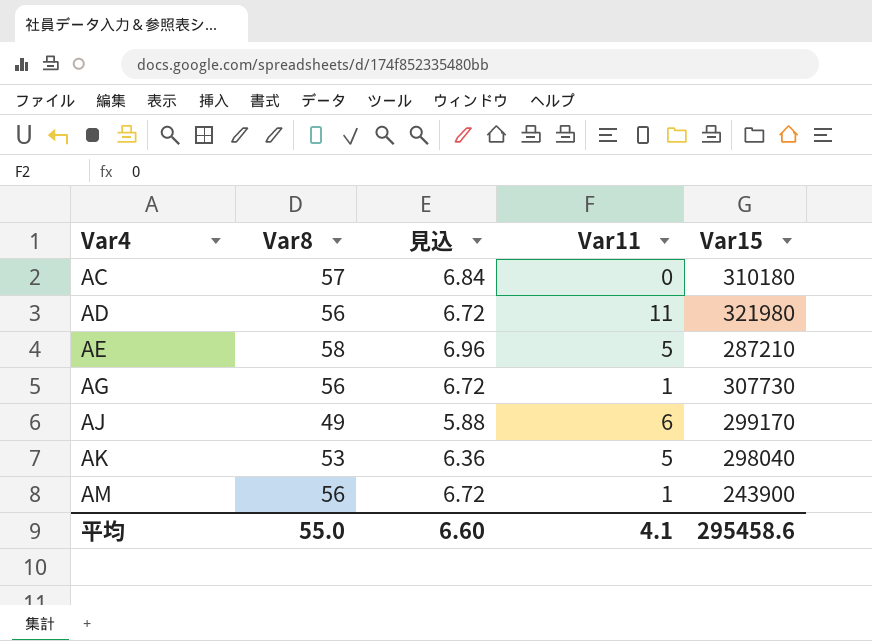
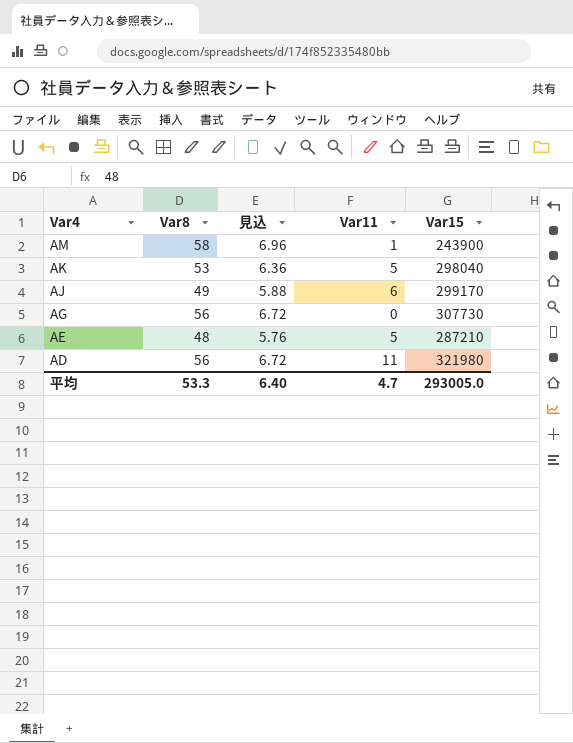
row order: Var4 ascending -> Var4 descending
row AC: 57 | 6.84 | 0 | 310180 -> none
AM | Var8: 56 -> 58
AM | 見込: 6.72 -> 6.96
AG | Var11: 1 -> 0
AE | Var8: 58 -> 48
AE | 見込: 6.96 -> 5.76
平均 | Var8: 55.0 -> 53.3
平均 | 見込: 6.60 -> 6.40
平均 | Var11: 4.1 -> 4.7
平均 | Var15: 295458.6 -> 293005.0

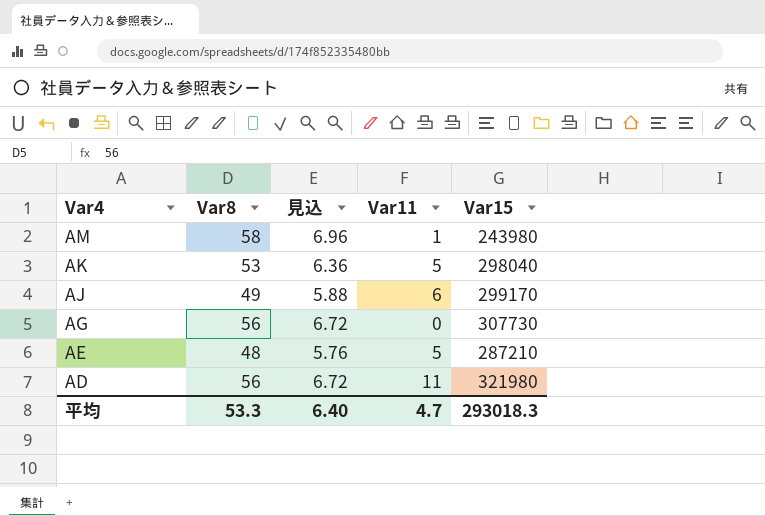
AM | Var15: 243900 -> 243980
平均 | Var15: 293005.0 -> 293018.3

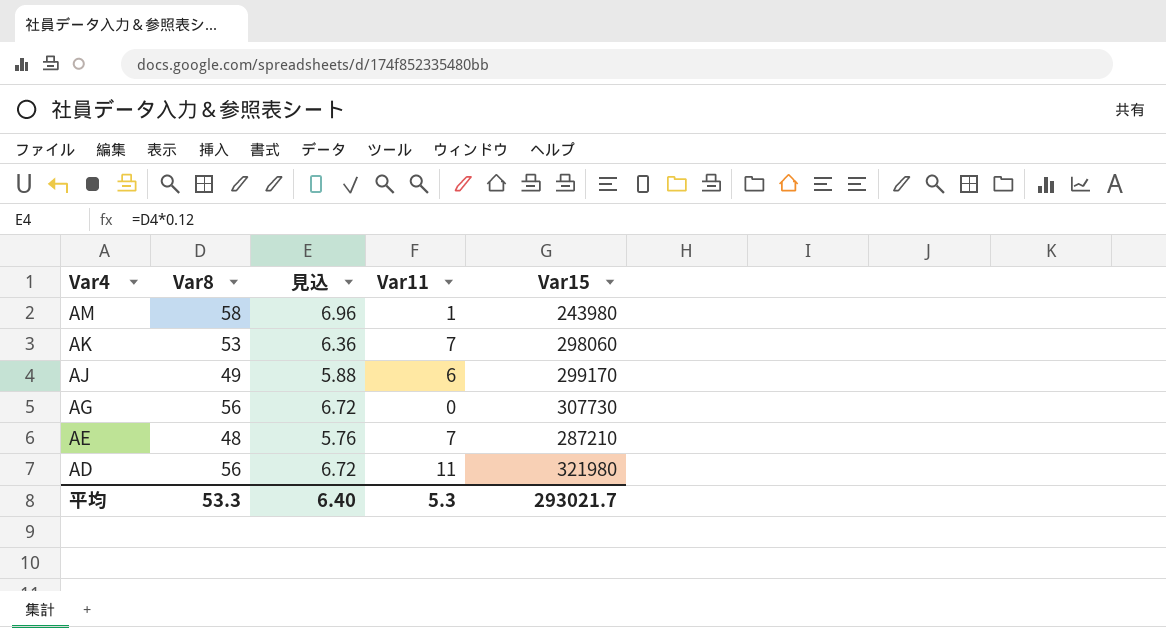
AK | Var11: 5 -> 7
AK | Var15: 298040 -> 298060
AE | Var11: 5 -> 7
平均 | Var11: 4.7 -> 5.3
平均 | Var15: 293018.3 -> 293021.7

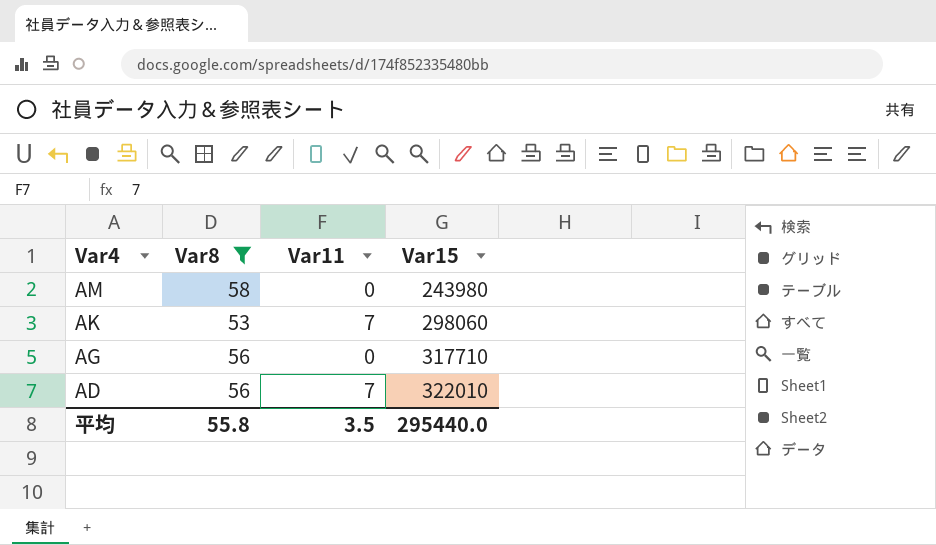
filter: none -> Var8 >= 53
column 見込 | formula: [Var8] * 0.12 -> none
AM | Var11: 1 -> 0
AG | Var15: 307730 -> 317710
AD | Var11: 11 -> 7
AD | Var15: 321980 -> 322010
平均 | Var8: 53.3 -> 55.8
平均 | Var11: 5.3 -> 3.5
平均 | Var15: 293021.7 -> 295440.0

